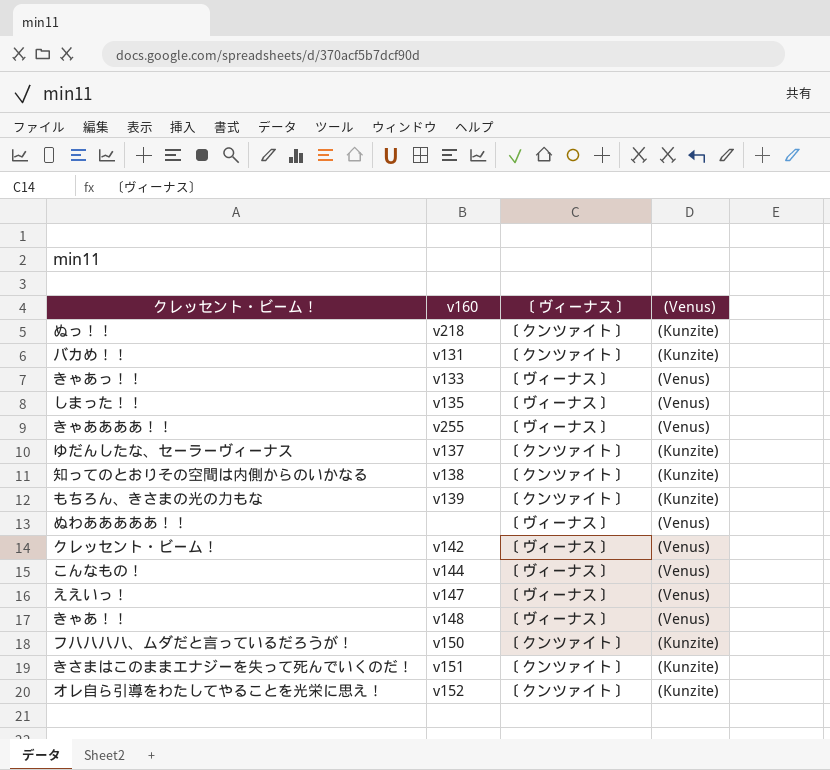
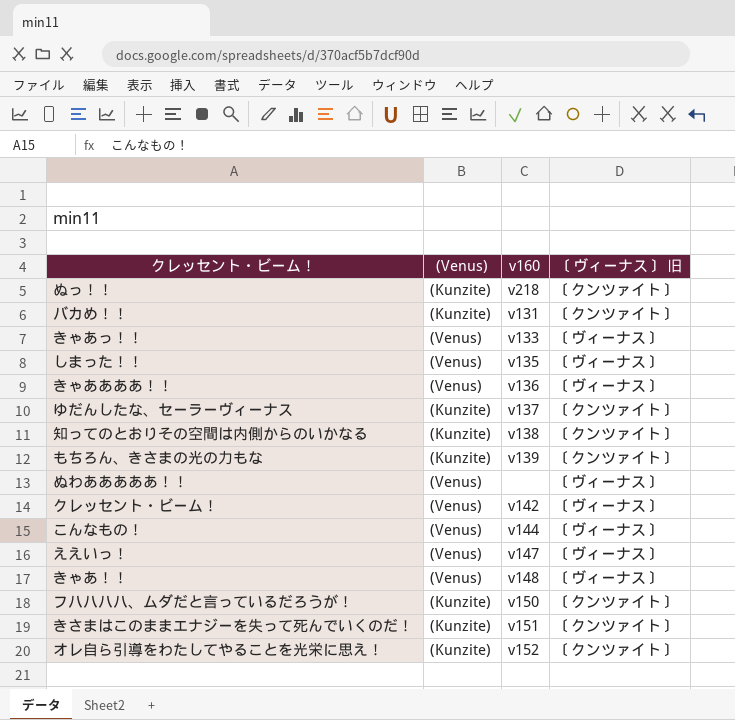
column (Venus) | position: 4 -> 2
column name: 〔ヴィーナス〕 -> 〔ヴィーナス〕 旧
きゃああああ！！ | v160: v255 -> v136

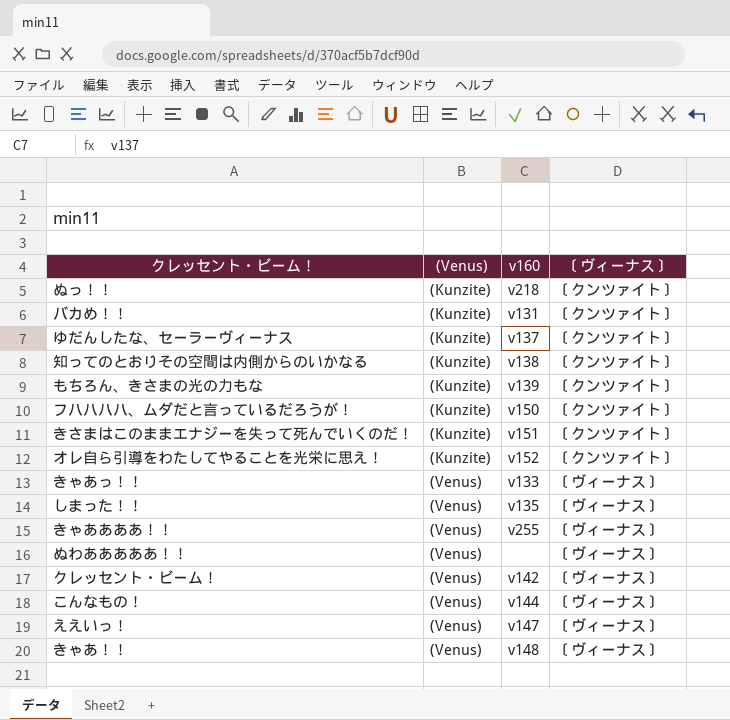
row order: none -> (Venus) ascending
column name: 〔ヴィーナス〕 旧 -> 〔ヴィーナス〕
きゃああああ！！ | v160: v136 -> v255

